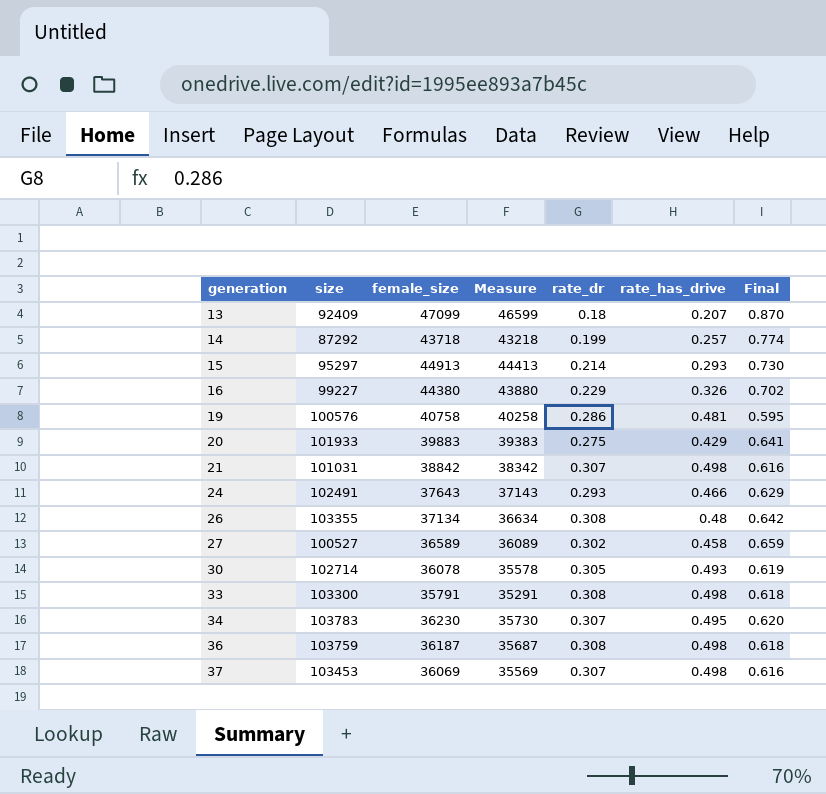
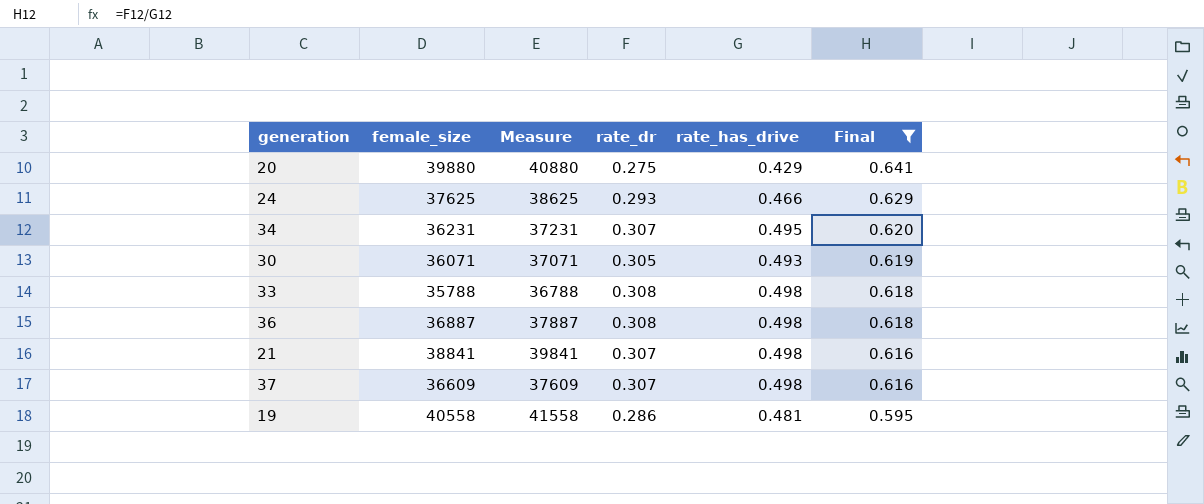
filter: none -> Final <= 0.641
row order: generation ascending -> Final descending
column size | position: 2 -> none
column Measure | formula: [female_size] - 500 -> [female_size] + 1000
20 | female_size: 39883 -> 39880
24 | female_size: 37643 -> 37625
34 | female_size: 36230 -> 36231
30 | female_size: 36078 -> 36071
33 | female_size: 35791 -> 35788
36 | female_size: 36187 -> 36887
21 | female_size: 38842 -> 38841
37 | female_size: 36069 -> 36609
19 | female_size: 40758 -> 40558

